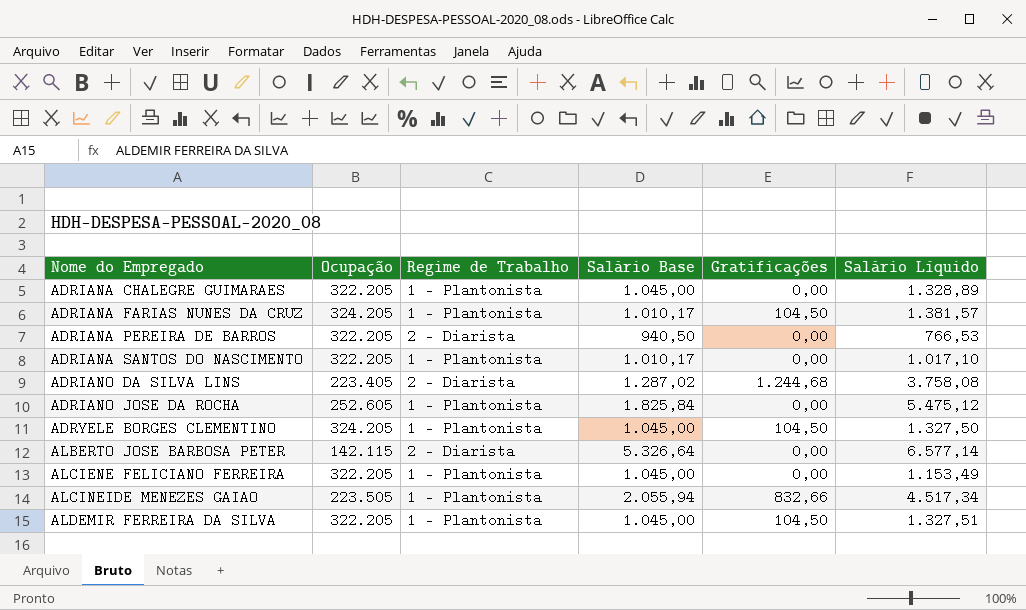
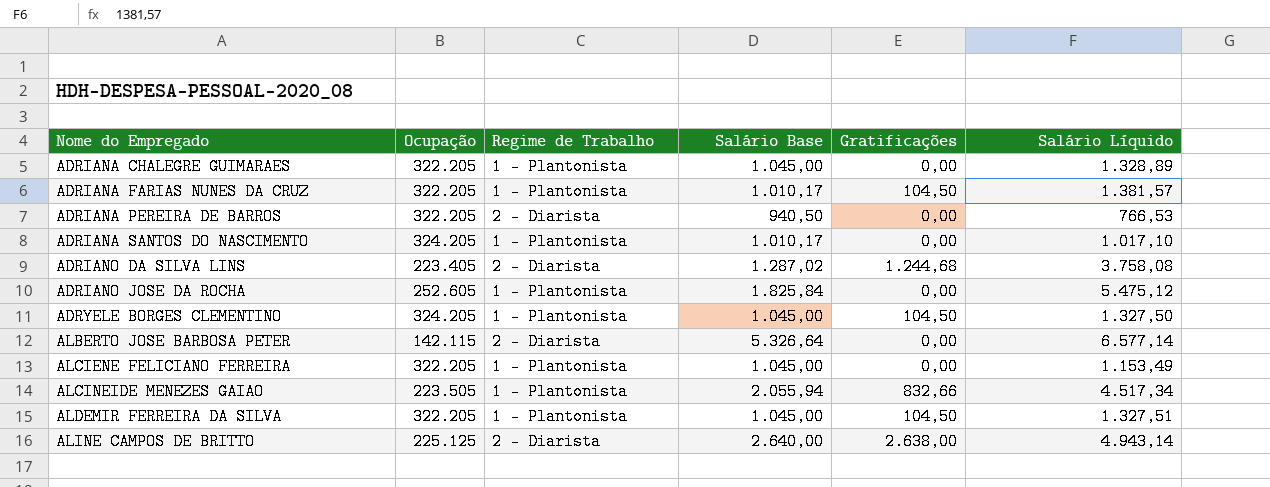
ADRIANA FARIAS NUNES DA CRUZ | Ocupação: 324.205 -> 322.205
ADRIANA SANTOS DO NASCIMENTO | Ocupação: 322.205 -> 324.205
row ALINE CAMPOS DE BRITTO: none -> 225.125 | 2 - Diarista | 2.640,00 | 2.638,00 | 4.943,14

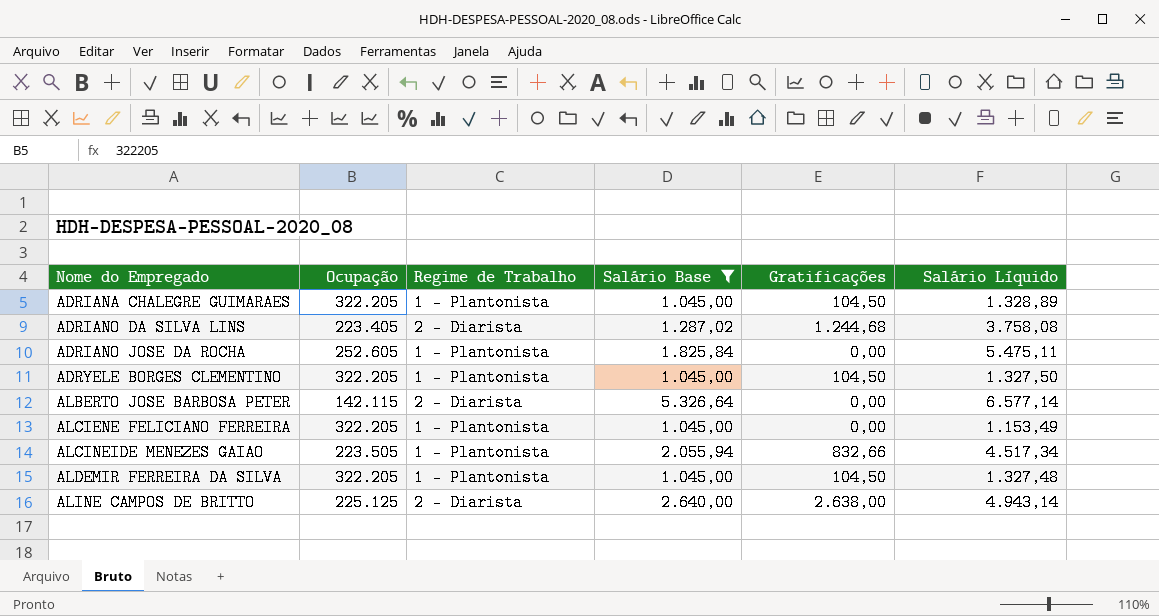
filter: none -> Salário Base >= 1.045,00
ADRIANA CHALEGRE GUIMARAES | Gratificações: 0,00 -> 104,50
ADRIANO JOSE DA ROCHA | Salário Líquido: 5.475,12 -> 5.475,11
ADRYELE BORGES CLEMENTINO | Ocupação: 324.205 -> 322.205
ALDEMIR FERREIRA DA SILVA | Salário Líquido: 1.327,51 -> 1.327,48

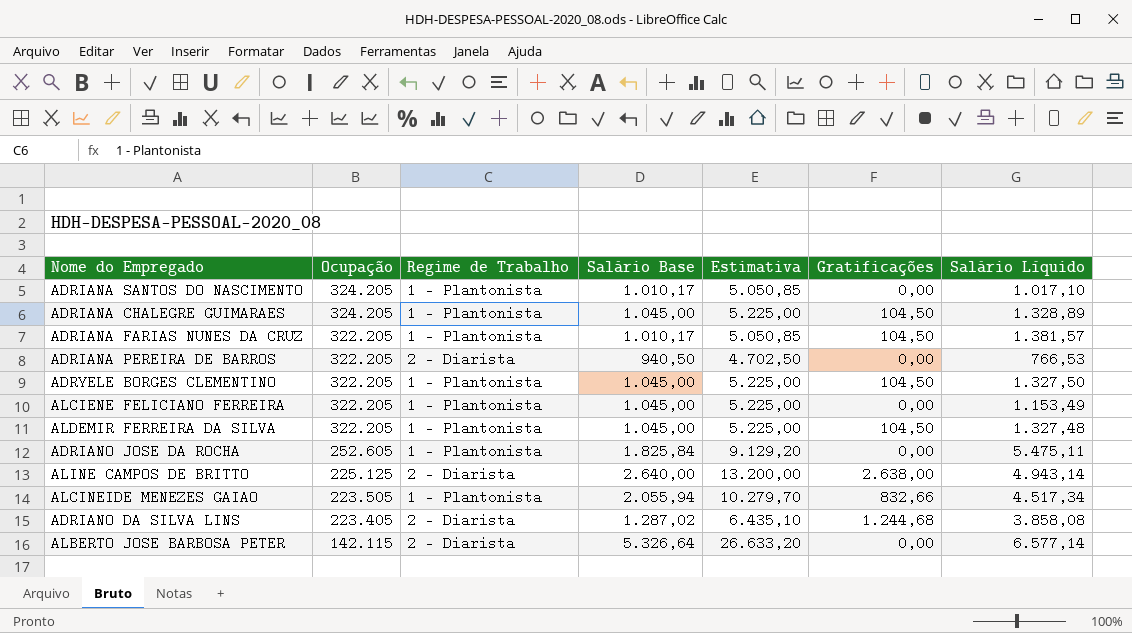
filter: Salário Base >= 1.045,00 -> none
row order: Nome do Empregado ascending -> Ocupação descending
column Estimativa | formula: none -> [Salário Base] * 5
ADRIANA CHALEGRE GUIMARAES | Ocupação: 322.205 -> 324.205
ADRIANO DA SILVA LINS | Salário Líquido: 3.758,08 -> 3.858,08

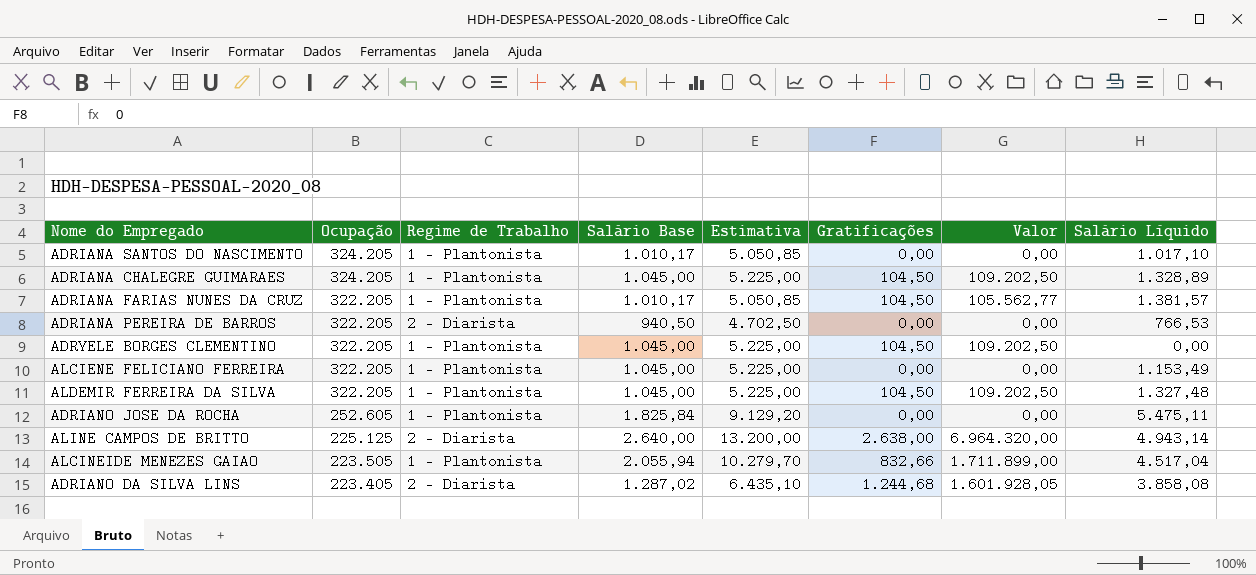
column Valor | formula: none -> [Salário Base] * [Gratificações]
row ALBERTO JOSE BARBOSA PETER: 142.115 | 2 - Diarista | 5.326,64 | 26.633,20 | 0,00 | 6.577,14 -> none
ADRYELE BORGES CLEMENTINO | Salário Líquido: 1.327,50 -> 0,00
ALCINEIDE MENEZES GAIAO | Salário Líquido: 4.517,34 -> 4.517,04

